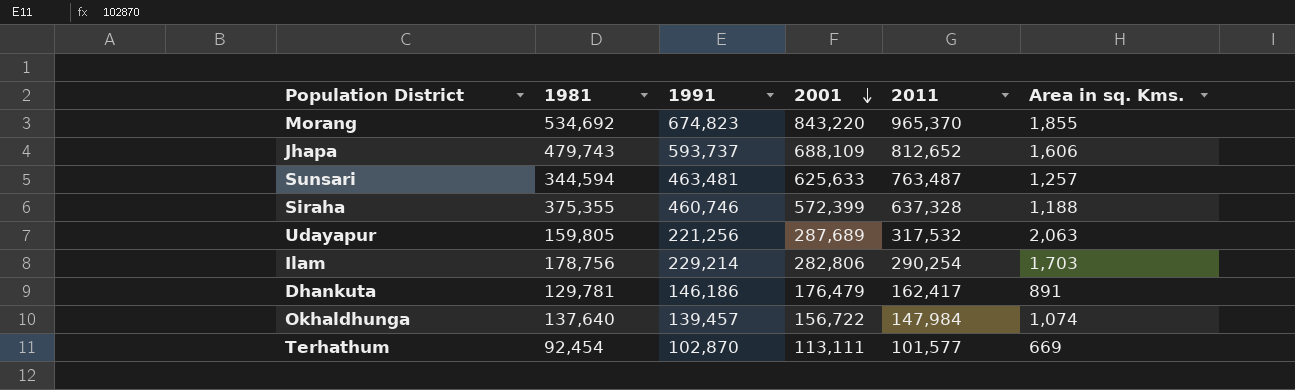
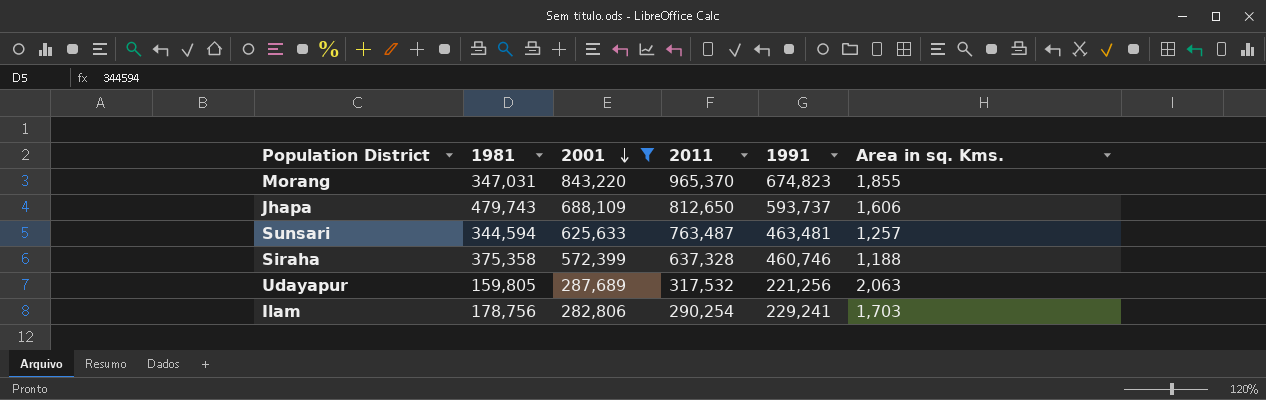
filter: none -> 2001 >= 282,806
column 1991 | position: 3 -> 5
Morang | 1981: 534,692 -> 347,031
Jhapa | 2011: 812,652 -> 812,650
Siraha | 1981: 375,355 -> 375,358
Ilam | 1991: 229,214 -> 229,241

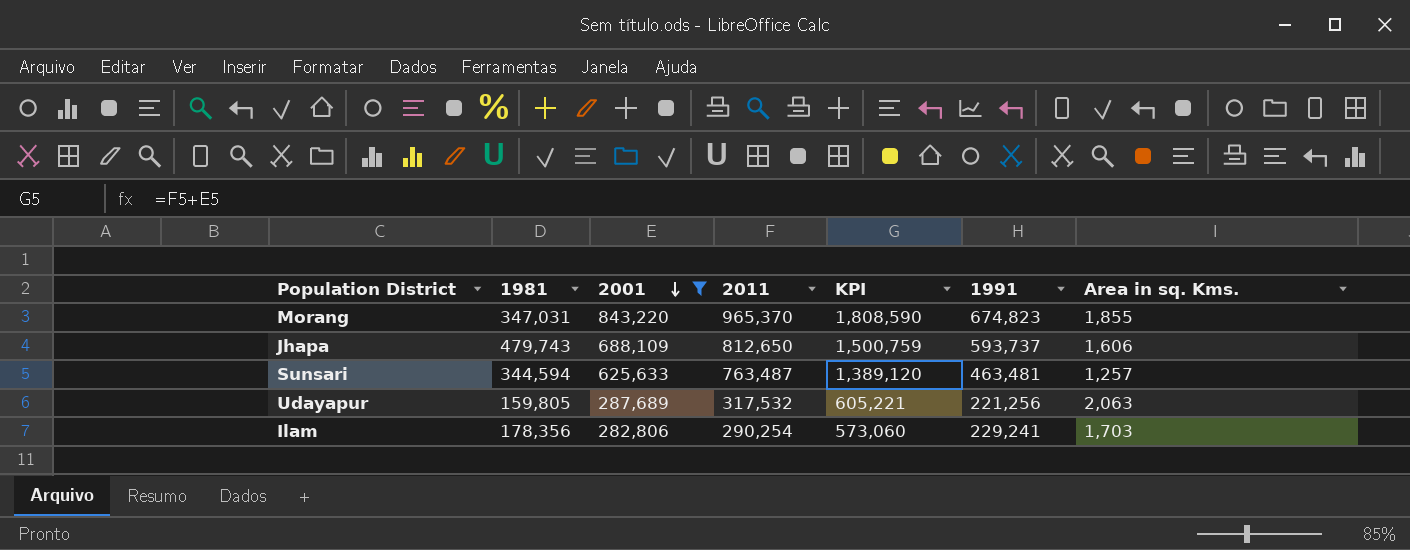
column KPI | formula: none -> [2001] + [2011]
row Siraha: 375,358 | 572,399 | 637,328 | 460,746 | 1,188 -> none
Ilam | 1981: 178,756 -> 178,356

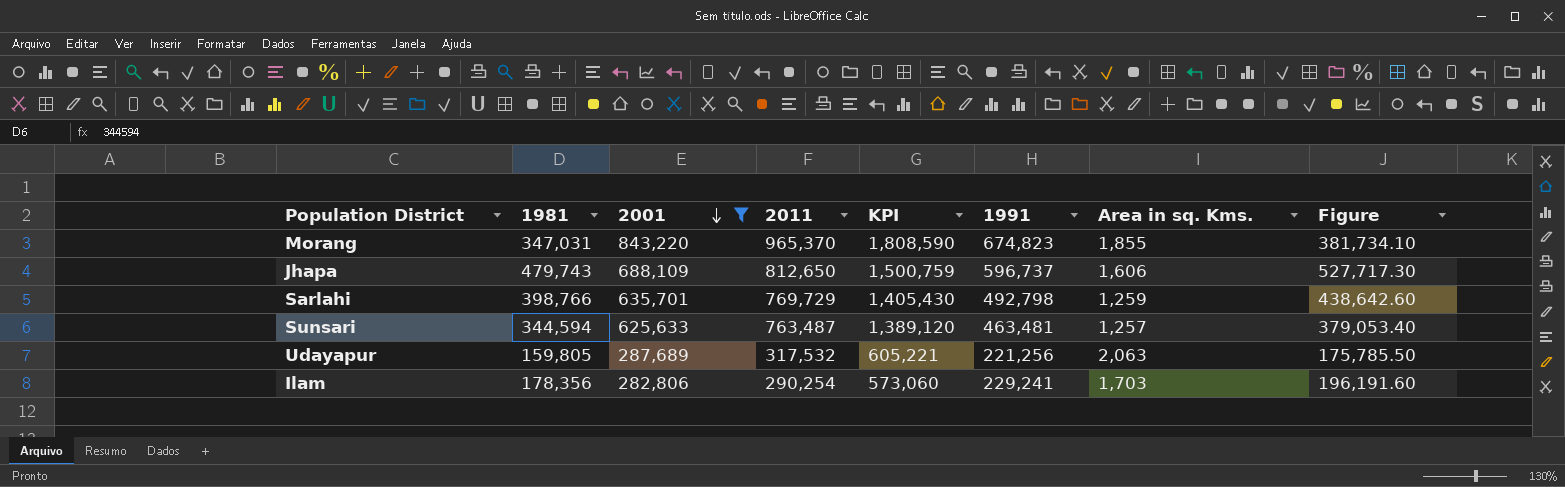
column Figure | formula: none -> [1981] * 1.1
Jhapa | 1991: 593,737 -> 596,737
row Sarlahi: none -> 398,766 | 635,701 | 769,729 | 1,405,430 | 492,798 | 1,259 | 438,642.60

